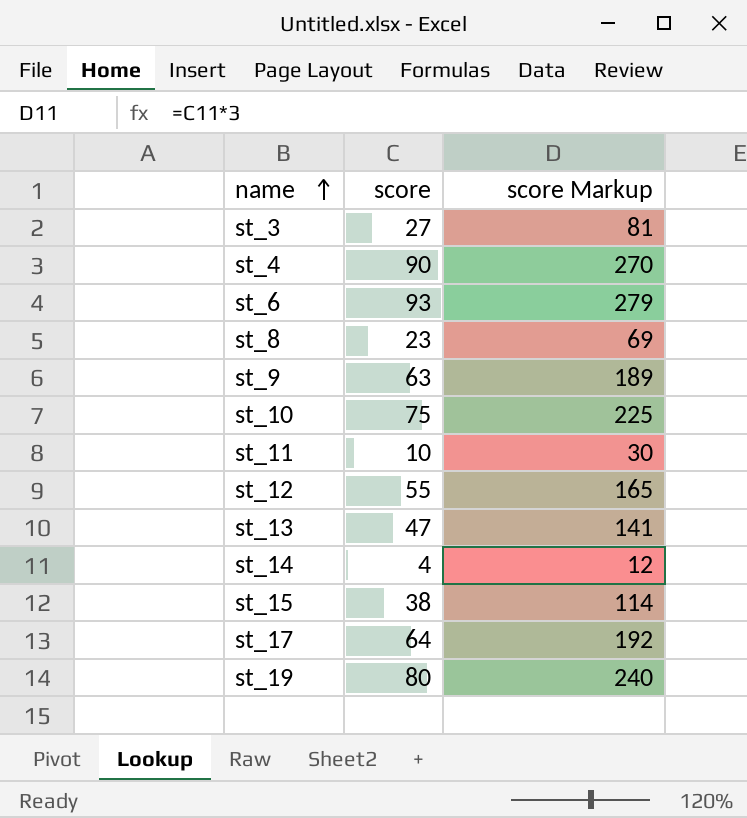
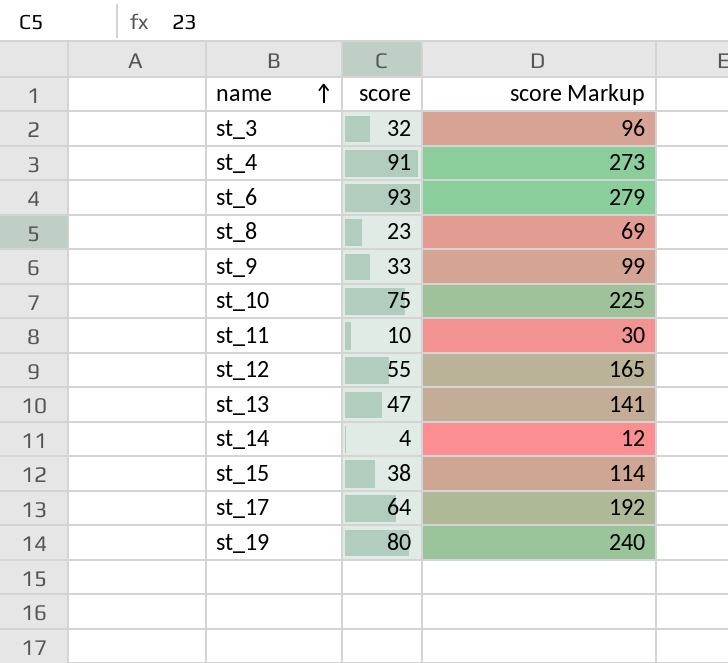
st_3 | score: 27 -> 32
st_3 | score Markup: 81 -> 96
st_4 | score: 90 -> 91
st_4 | score Markup: 270 -> 273
st_9 | score: 63 -> 33
st_9 | score Markup: 189 -> 99

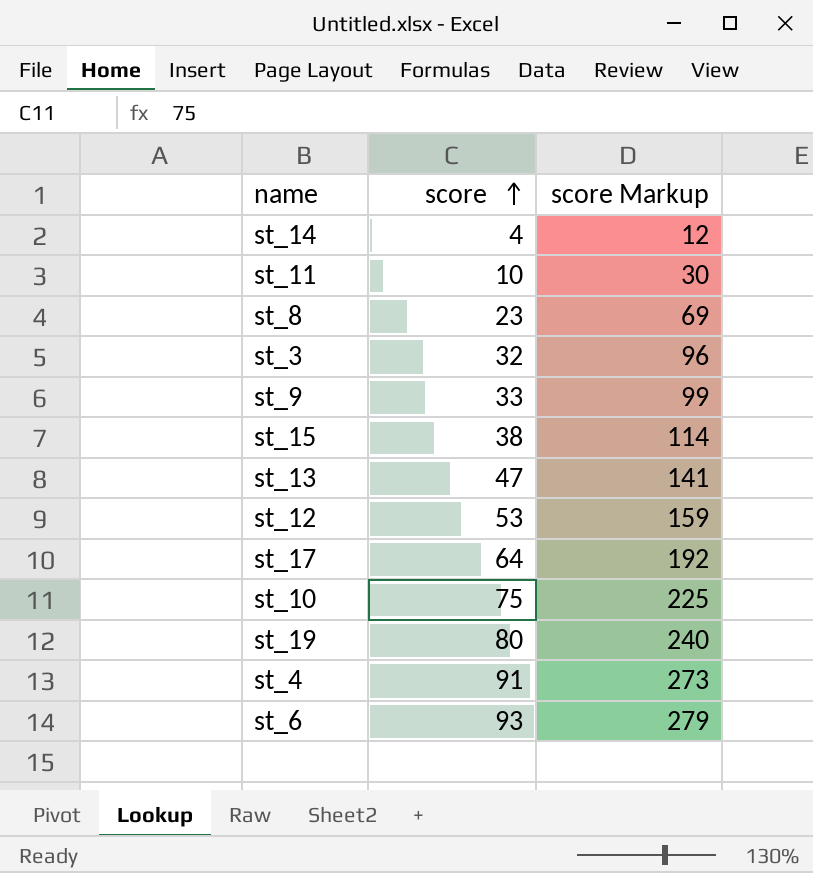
row order: name ascending -> score ascending
st_12 | score: 55 -> 53
st_12 | score Markup: 165 -> 159

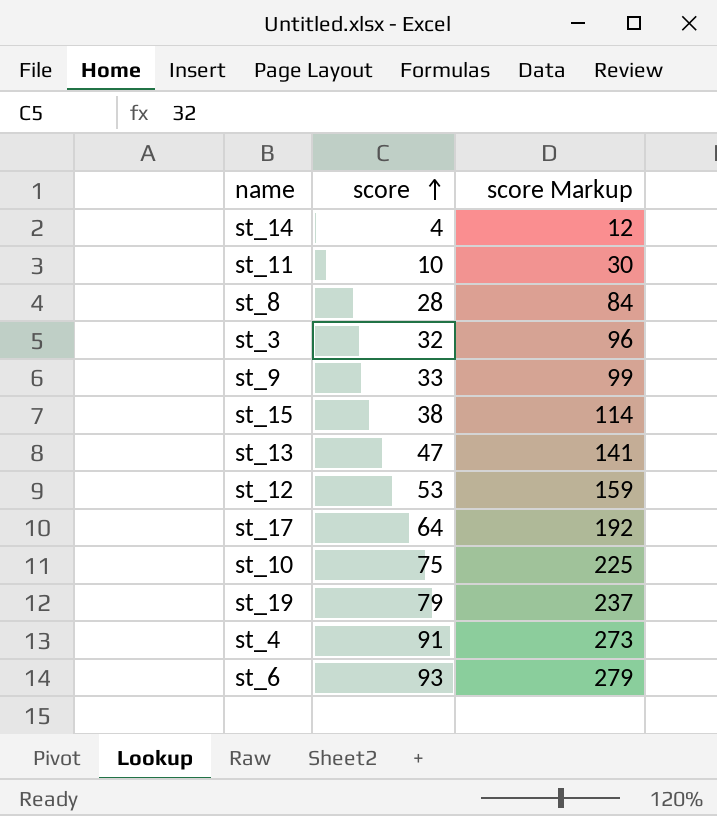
st_8 | score: 23 -> 28
st_8 | score Markup: 69 -> 84
st_19 | score: 80 -> 79
st_19 | score Markup: 240 -> 237

